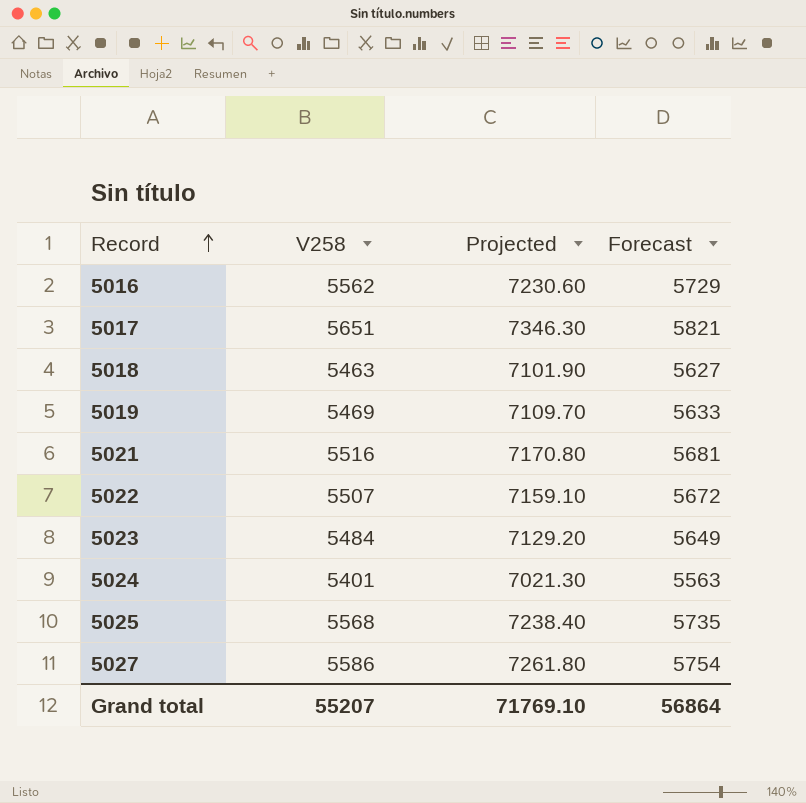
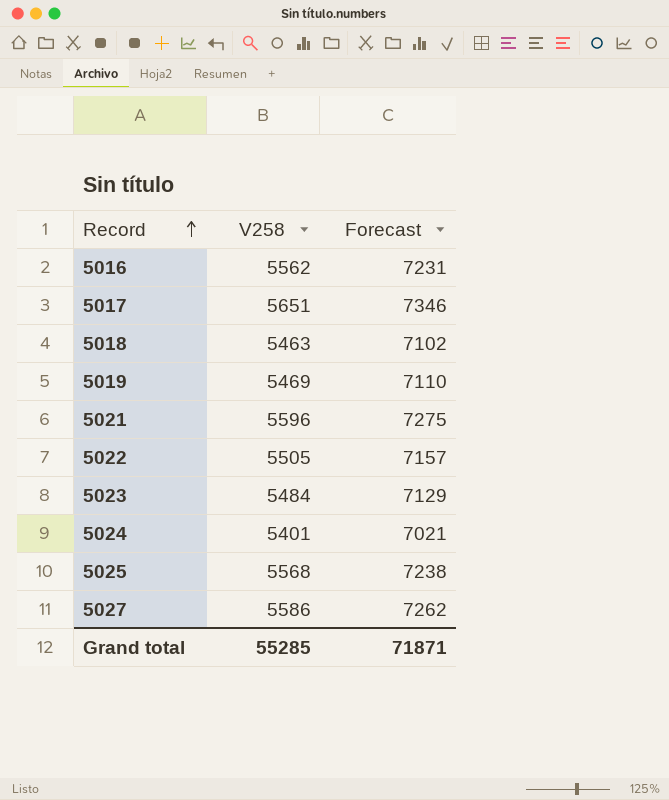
column Projected | formula: [V258] * 1.3 -> none
column Forecast | formula: [V258] * 1.03 -> [V258] * 1.3
5021 | V258: 5516 -> 5596
5022 | V258: 5507 -> 5505
Grand total | V258: 55207 -> 55285
Grand total | Forecast: 56864 -> 71871

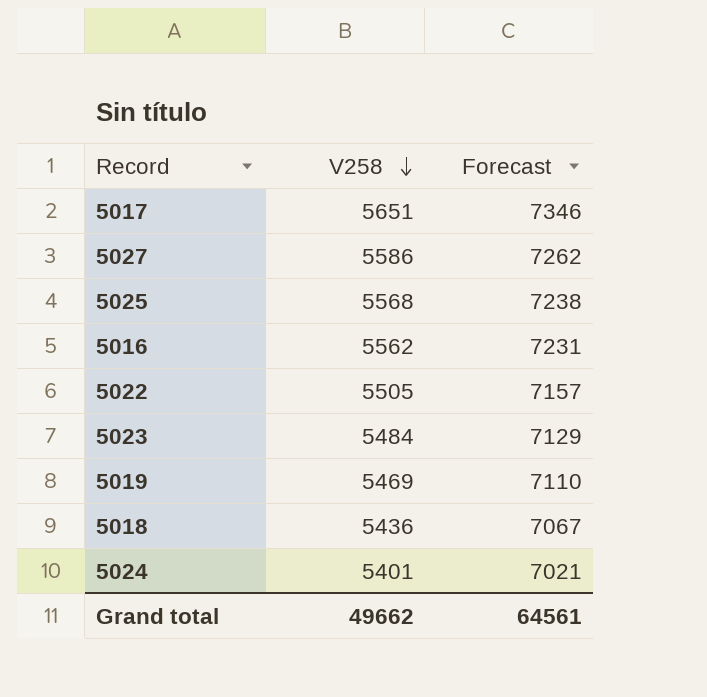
row order: Record ascending -> V258 descending
row 5021: 5596 | 7275 -> none
5018 | V258: 5463 -> 5436
5018 | Forecast: 7102 -> 7067
Grand total | V258: 55285 -> 49662
Grand total | Forecast: 71871 -> 64561

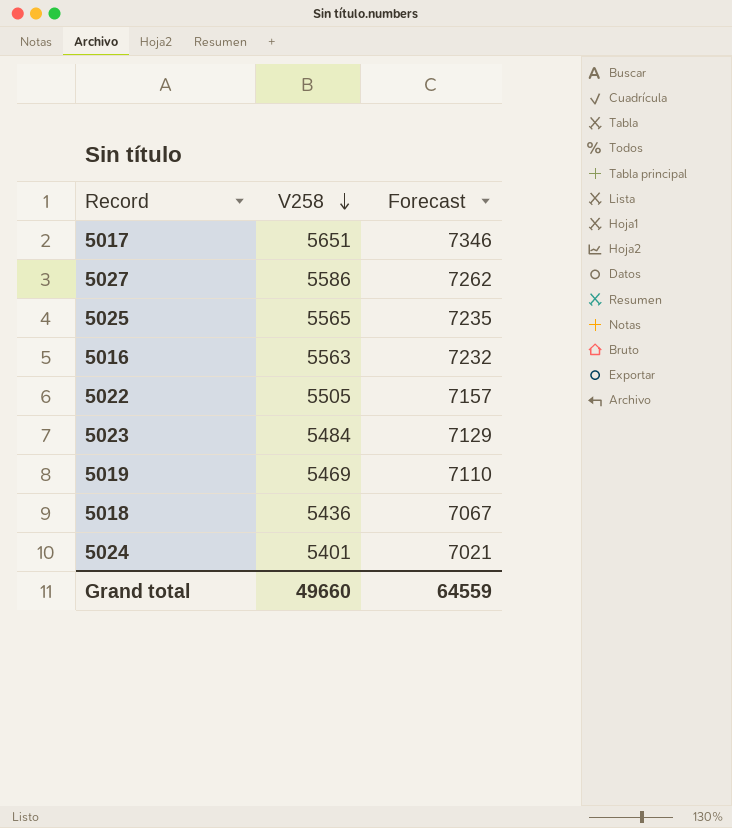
5025 | V258: 5568 -> 5565
5025 | Forecast: 7238 -> 7235
5016 | V258: 5562 -> 5563
5016 | Forecast: 7231 -> 7232
Grand total | V258: 49662 -> 49660
Grand total | Forecast: 64561 -> 64559

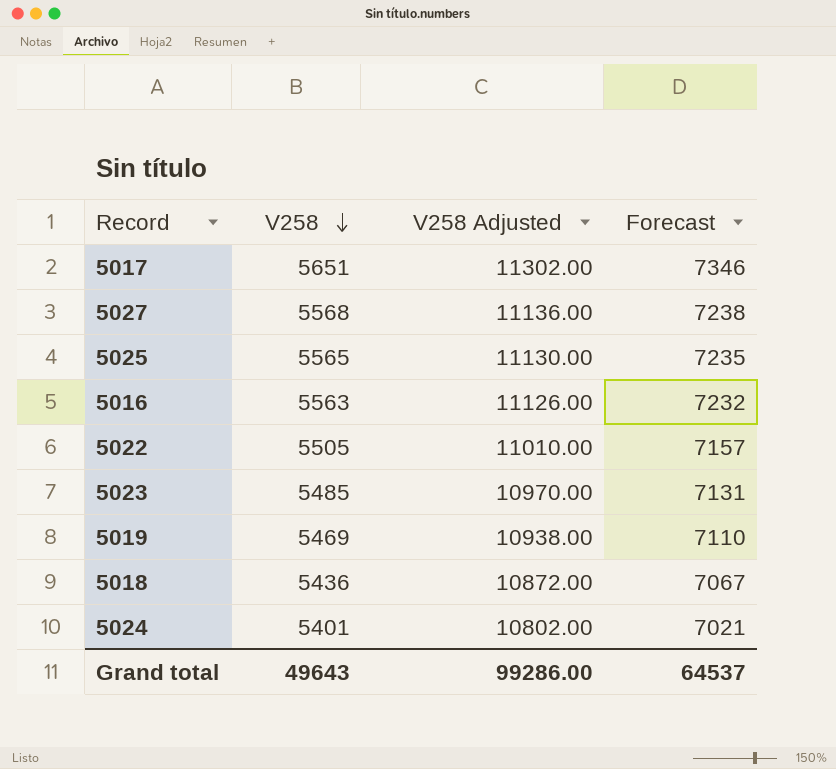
column V258 Adjusted | formula: none -> [V258] * 2
5027 | V258: 5586 -> 5568
5027 | Forecast: 7262 -> 7238
5023 | V258: 5484 -> 5485
5023 | Forecast: 7129 -> 7131
Grand total | V258: 49660 -> 49643
Grand total | Forecast: 64559 -> 64537

